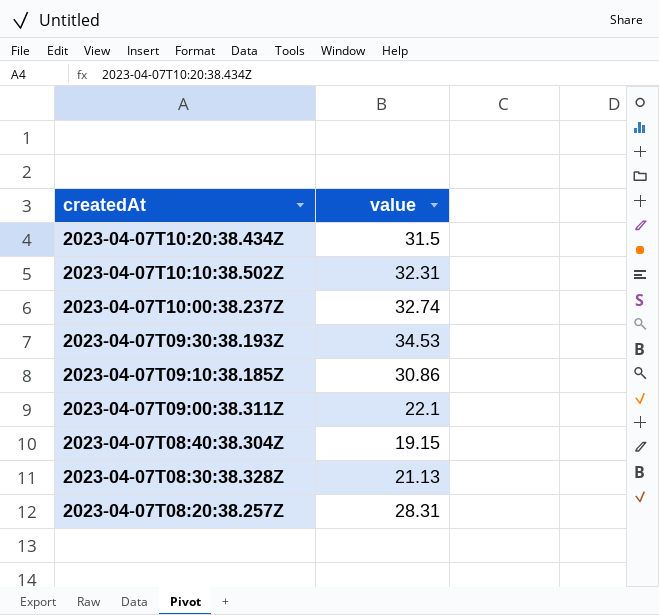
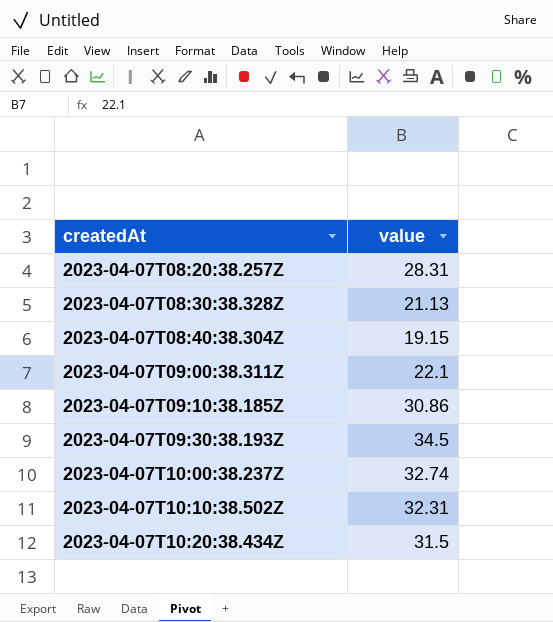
row order: createdAt descending -> createdAt ascending
2023-04-07T09:30:38.193Z | value: 34.53 -> 34.5

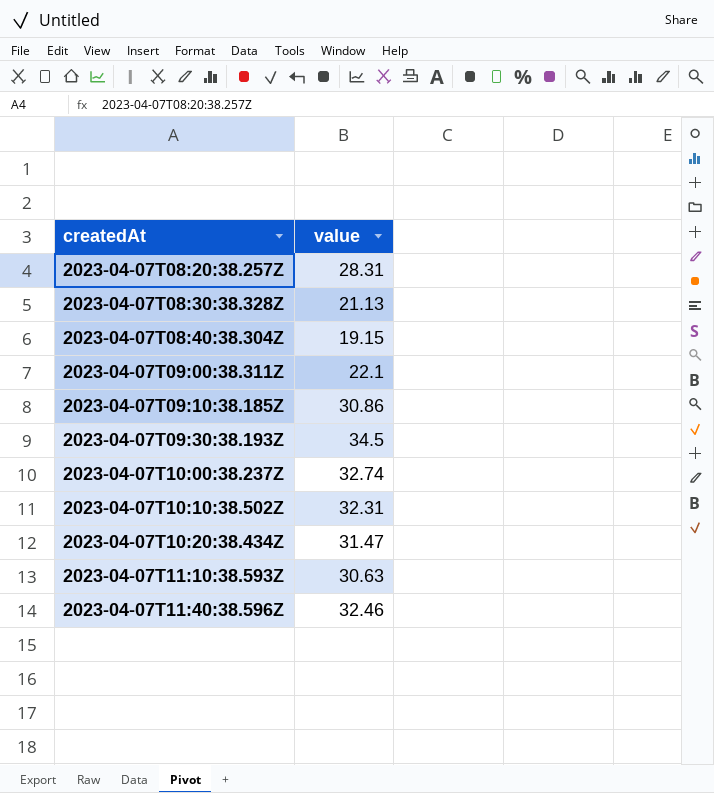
2023-04-07T10:20:38.434Z | value: 31.5 -> 31.47
row 2023-04-07T11:10:38.593Z: none -> 30.63
row 2023-04-07T11:40:38.596Z: none -> 32.46

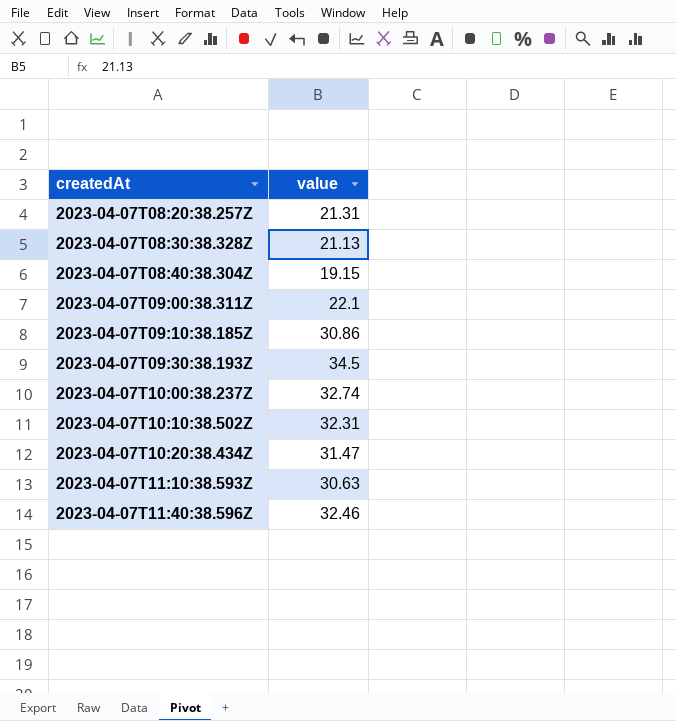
2023-04-07T08:20:38.257Z | value: 28.31 -> 21.31

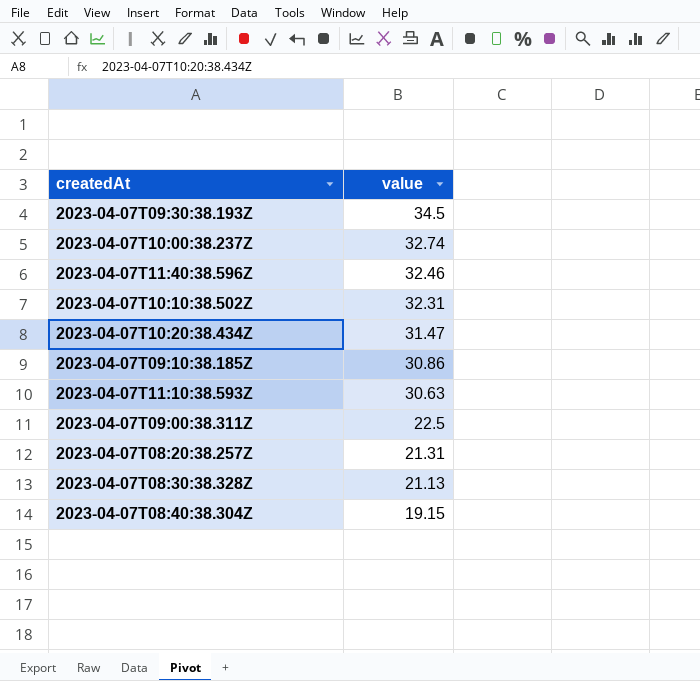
row order: createdAt ascending -> value descending
2023-04-07T09:00:38.311Z | value: 22.1 -> 22.5

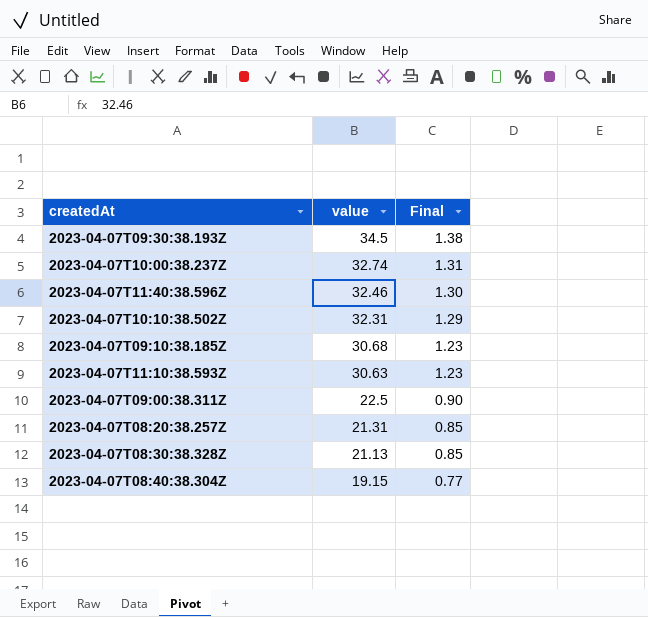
column Final | formula: none -> [value] * 0.04
row 2023-04-07T10:20:38.434Z: 31.47 -> none
2023-04-07T09:10:38.185Z | value: 30.86 -> 30.68

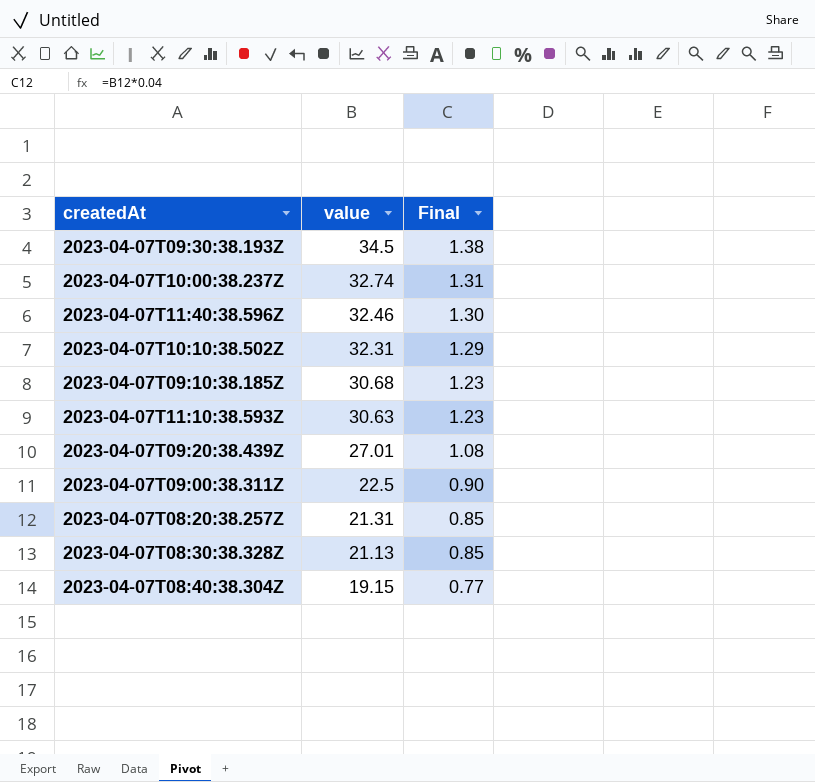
row 2023-04-07T09:20:38.439Z: none -> 27.01 | 1.08

